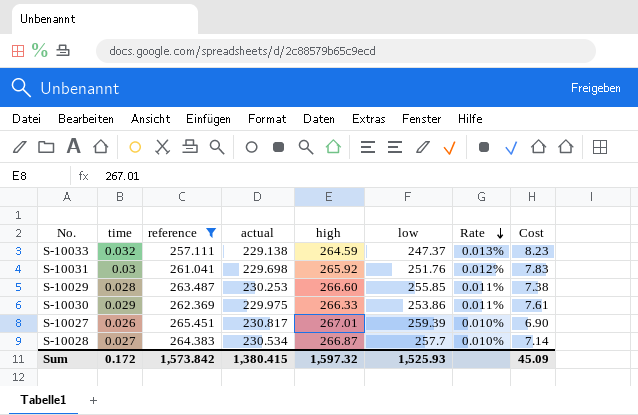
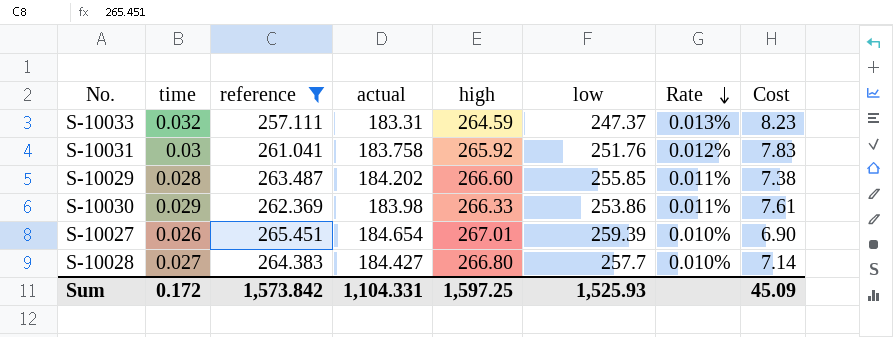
S-10033 | actual: 229.138 -> 183.31
S-10031 | actual: 229.698 -> 183.758
S-10029 | actual: 230.253 -> 184.202
S-10030 | actual: 229.975 -> 183.98
S-10027 | actual: 230.817 -> 184.654
S-10028 | actual: 230.534 -> 184.427
S-10028 | high: 266.87 -> 266.80
Sum | actual: 1,380.415 -> 1,104.331
Sum | high: 1,597.32 -> 1,597.25

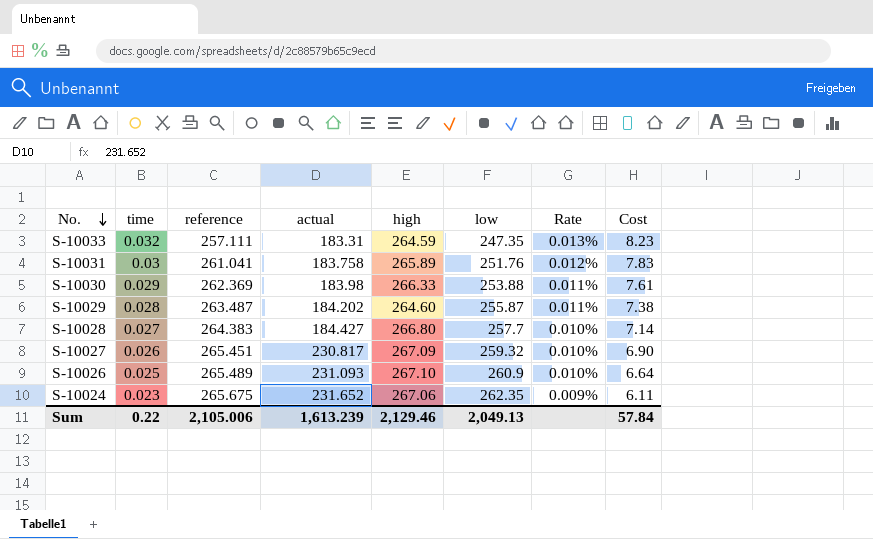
filter: reference <= 265.451 -> none
row order: Rate descending -> No. descending
S-10033 | low: 247.37 -> 247.35
S-10031 | high: 265.92 -> 265.89
S-10030 | low: 253.86 -> 253.88
S-10029 | high: 266.60 -> 264.60
S-10029 | low: 255.85 -> 255.87
S-10027 | actual: 184.654 -> 230.817
S-10027 | high: 267.01 -> 267.09
S-10027 | low: 259.39 -> 259.32
Sum | time: 0.172 -> 0.22
Sum | reference: 1,573.842 -> 2,105.006
Sum | actual: 1,104.331 -> 1,613.239
Sum | high: 1,597.25 -> 2,129.46
Sum | low: 1,525.93 -> 2,049.13
Sum | Cost: 45.09 -> 57.84

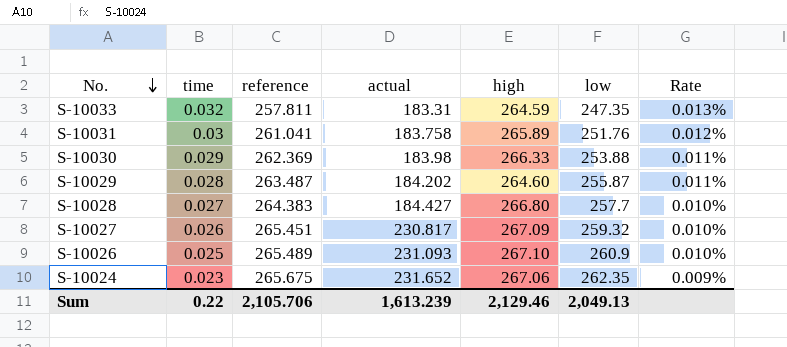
column Cost | formula: [time] * [reference] -> none
S-10033 | reference: 257.111 -> 257.811
Sum | reference: 2,105.006 -> 2,105.706

